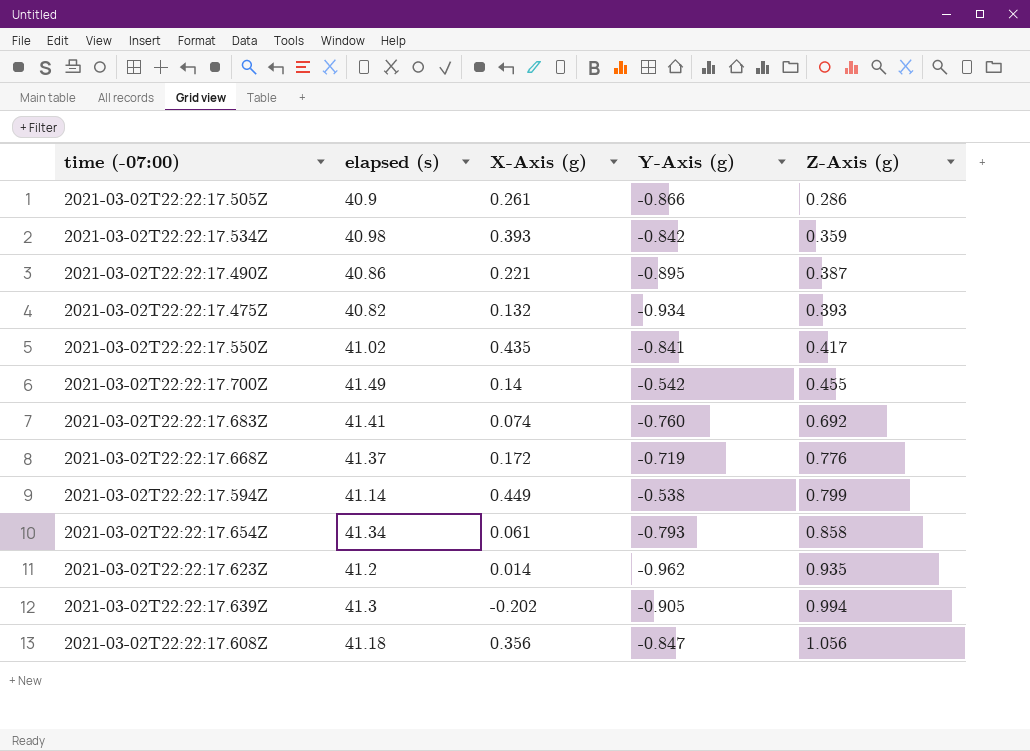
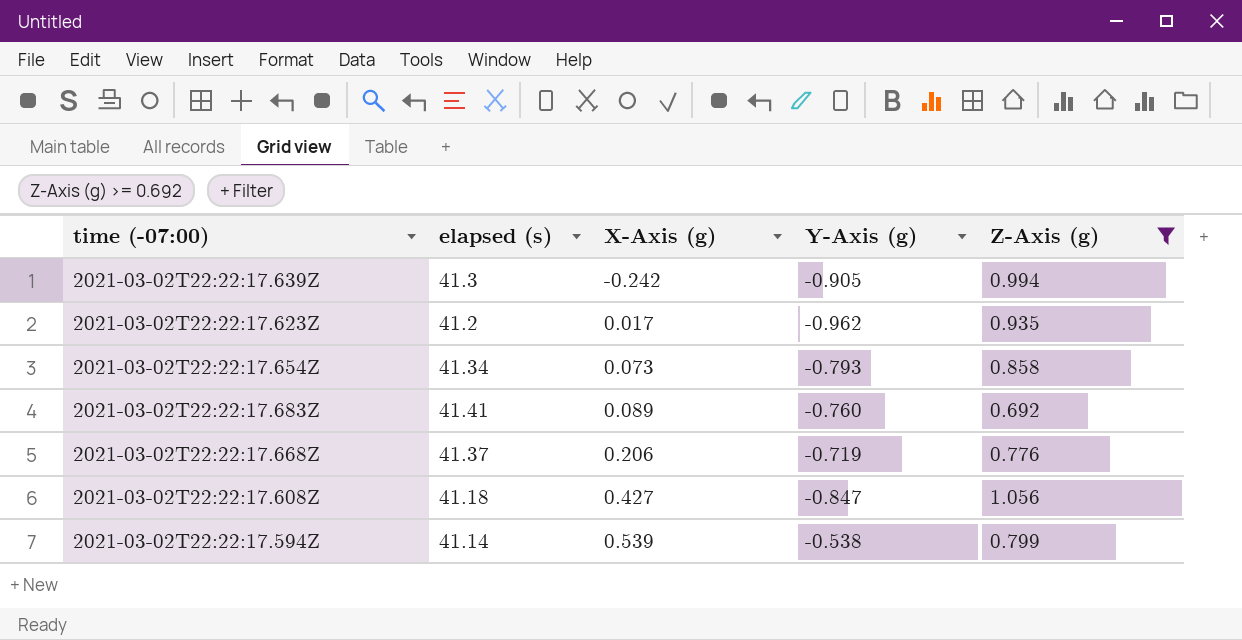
filter: none -> Z-Axis (g) >= 0.692
row order: Z-Axis (g) ascending -> X-Axis (g) ascending
2021-03-02T22:22:17.639Z | X-Axis (g): -0.202 -> -0.242
2021-03-02T22:22:17.623Z | X-Axis (g): 0.014 -> 0.017
2021-03-02T22:22:17.654Z | X-Axis (g): 0.061 -> 0.073
2021-03-02T22:22:17.683Z | X-Axis (g): 0.074 -> 0.089
2021-03-02T22:22:17.668Z | X-Axis (g): 0.172 -> 0.206
2021-03-02T22:22:17.608Z | X-Axis (g): 0.356 -> 0.427
2021-03-02T22:22:17.594Z | X-Axis (g): 0.449 -> 0.539

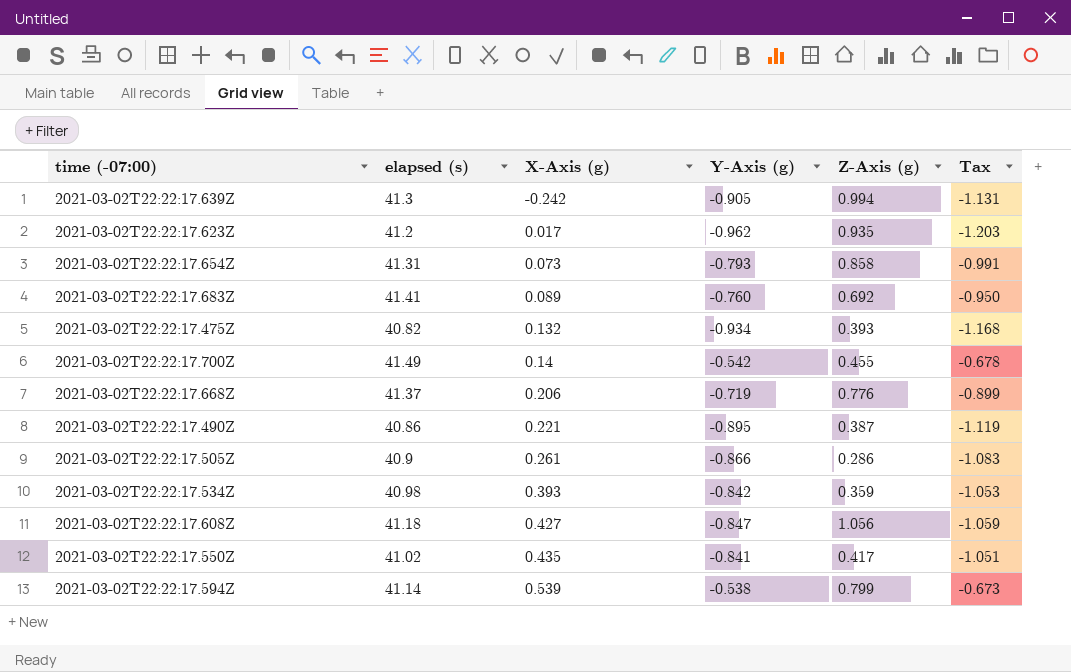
filter: Z-Axis (g) >= 0.692 -> none
column Tax | formula: none -> [Y-Axis (g)] * 1.25
2021-03-02T22:22:17.654Z | elapsed (s): 41.34 -> 41.31

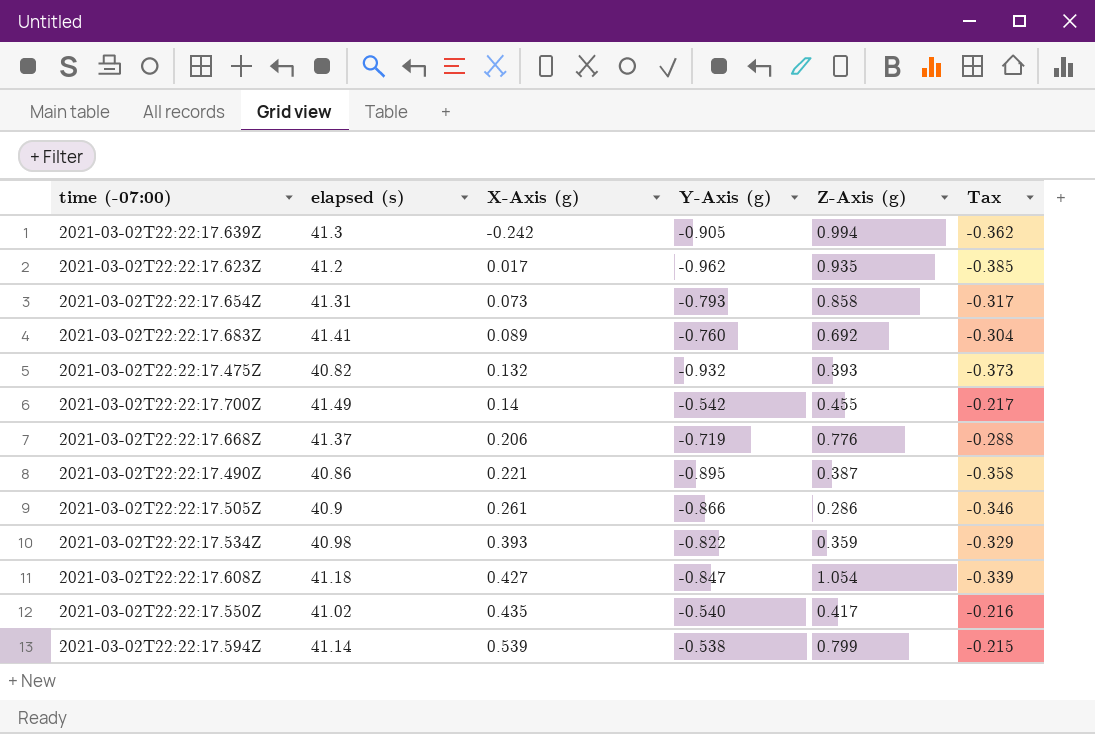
column Tax | formula: [Y-Axis (g)] * 1.25 -> [Y-Axis (g)] * 0.4
2021-03-02T22:22:17.475Z | Y-Axis (g): -0.934 -> -0.932
2021-03-02T22:22:17.534Z | Y-Axis (g): -0.842 -> -0.822
2021-03-02T22:22:17.608Z | Z-Axis (g): 1.056 -> 1.054
2021-03-02T22:22:17.550Z | Y-Axis (g): -0.841 -> -0.540

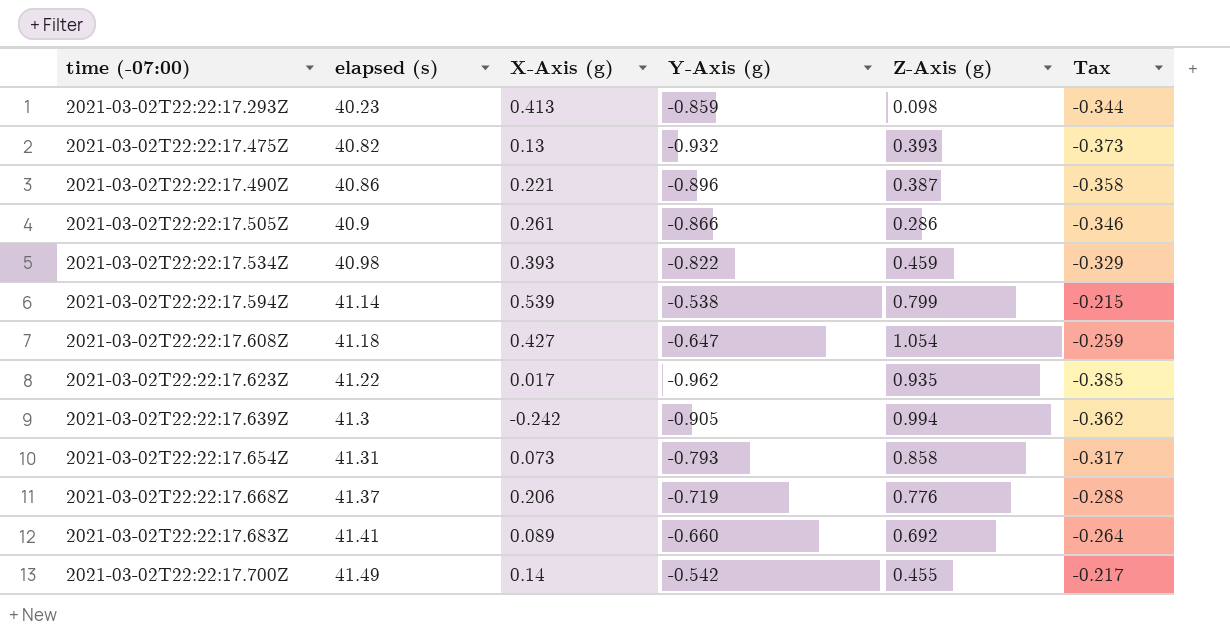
row order: X-Axis (g) ascending -> time (-07:00) ascending
row 2021-03-02T22:22:17.550Z: 41.02 | 0.435 | -0.540 | 0.417 | -0.216 -> none
row 2021-03-02T22:22:17.293Z: none -> 40.23 | 0.413 | -0.859 | 0.098 | -0.344
2021-03-02T22:22:17.475Z | X-Axis (g): 0.132 -> 0.13
2021-03-02T22:22:17.490Z | Y-Axis (g): -0.895 -> -0.896
2021-03-02T22:22:17.534Z | Z-Axis (g): 0.359 -> 0.459
2021-03-02T22:22:17.608Z | Y-Axis (g): -0.847 -> -0.647
2021-03-02T22:22:17.608Z | Tax: -0.339 -> -0.259
2021-03-02T22:22:17.623Z | elapsed (s): 41.2 -> 41.22
2021-03-02T22:22:17.683Z | Y-Axis (g): -0.760 -> -0.660
2021-03-02T22:22:17.683Z | Tax: -0.304 -> -0.264

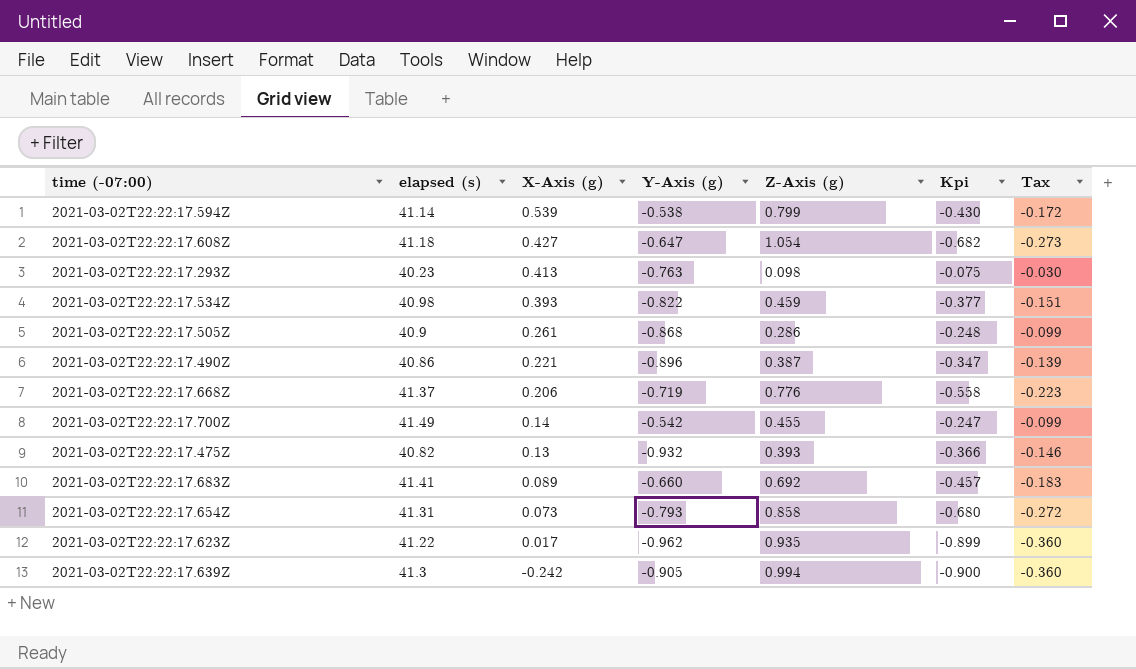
row order: time (-07:00) ascending -> X-Axis (g) descending
column Kpi | formula: none -> [Y-Axis (g)] * [Z-Axis (g)]
column Tax | formula: [Y-Axis (g)] * 0.4 -> [Kpi] * 0.4
2021-03-02T22:22:17.293Z | Y-Axis (g): -0.859 -> -0.763
2021-03-02T22:22:17.505Z | Y-Axis (g): -0.866 -> -0.868

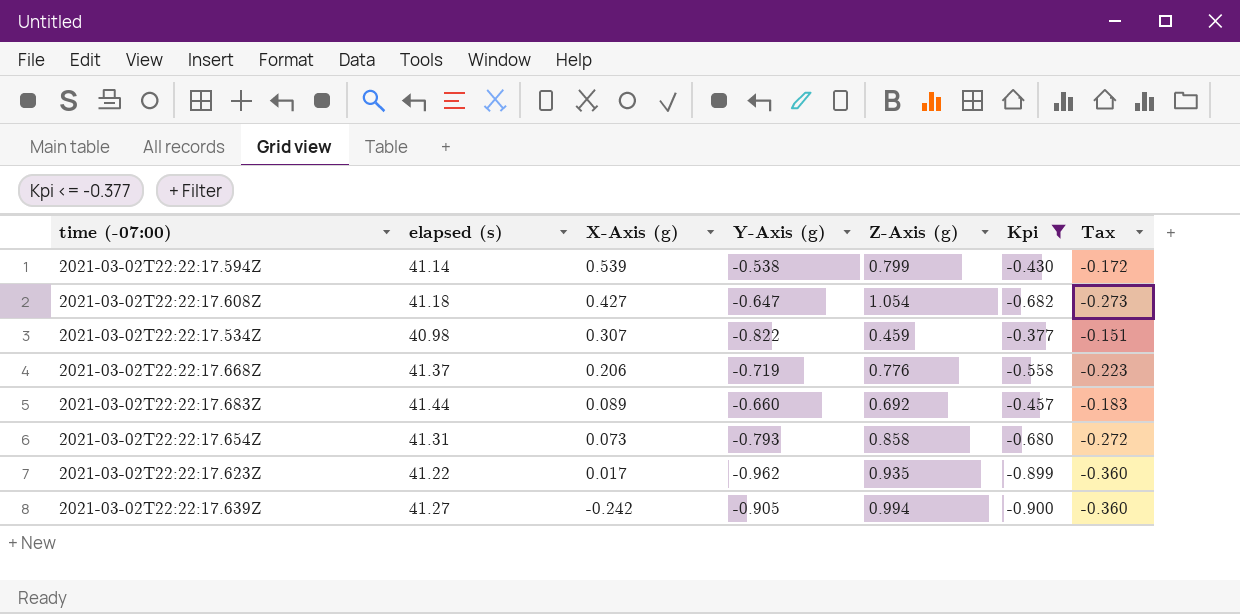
filter: none -> Kpi <= -0.377
2021-03-02T22:22:17.534Z | X-Axis (g): 0.393 -> 0.307
2021-03-02T22:22:17.683Z | elapsed (s): 41.41 -> 41.44
2021-03-02T22:22:17.639Z | elapsed (s): 41.3 -> 41.27

